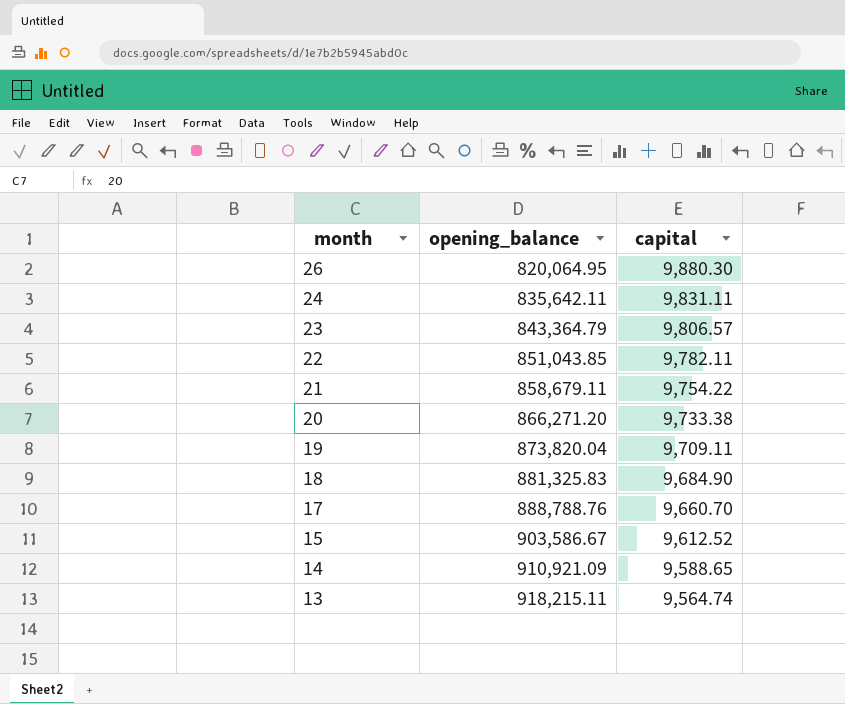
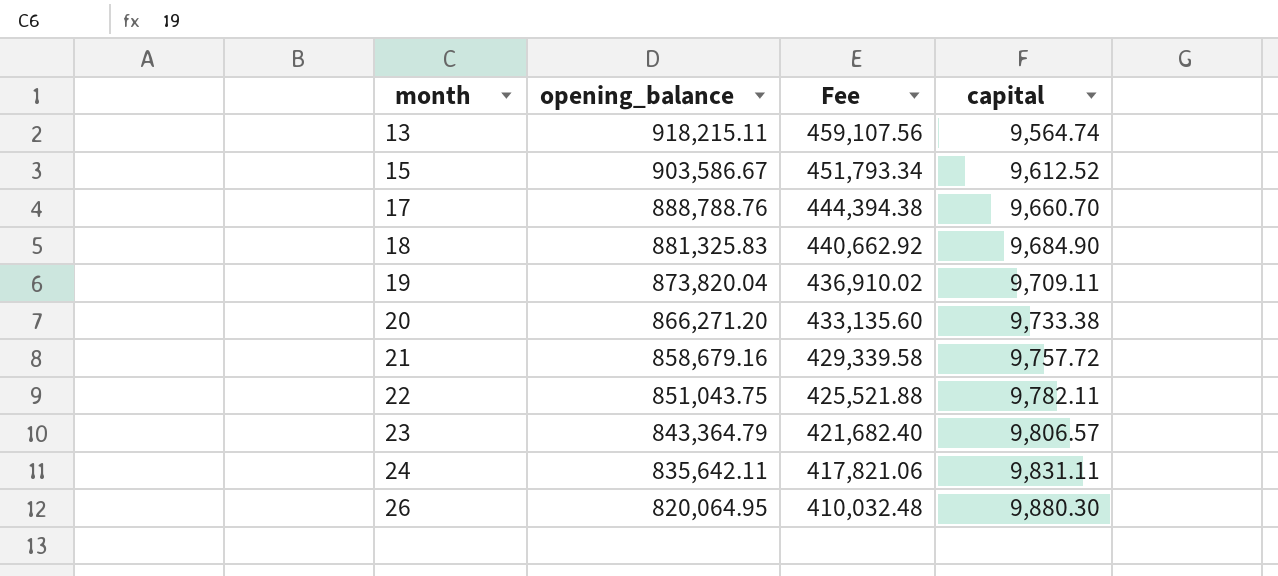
row order: month descending -> month ascending
column Fee | formula: none -> [opening_balance] * 0.5
row 14: 910,921.09 | 9,588.65 -> none
21 | opening_balance: 858,679.11 -> 858,679.16
21 | capital: 9,754.22 -> 9,757.72
22 | opening_balance: 851,043.85 -> 851,043.75

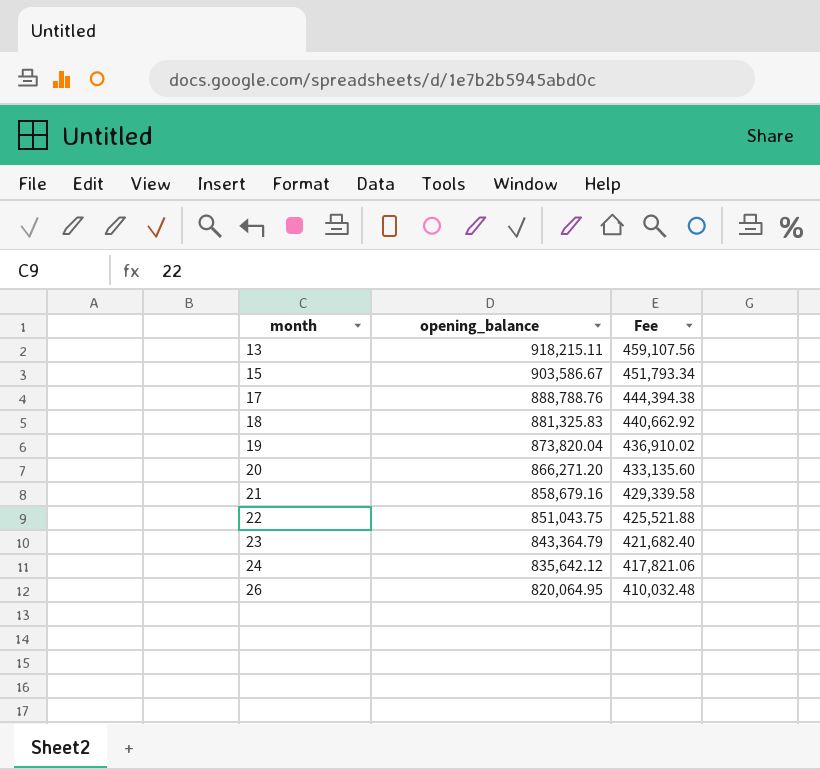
column capital | position: 4 -> none
24 | opening_balance: 835,642.11 -> 835,642.12

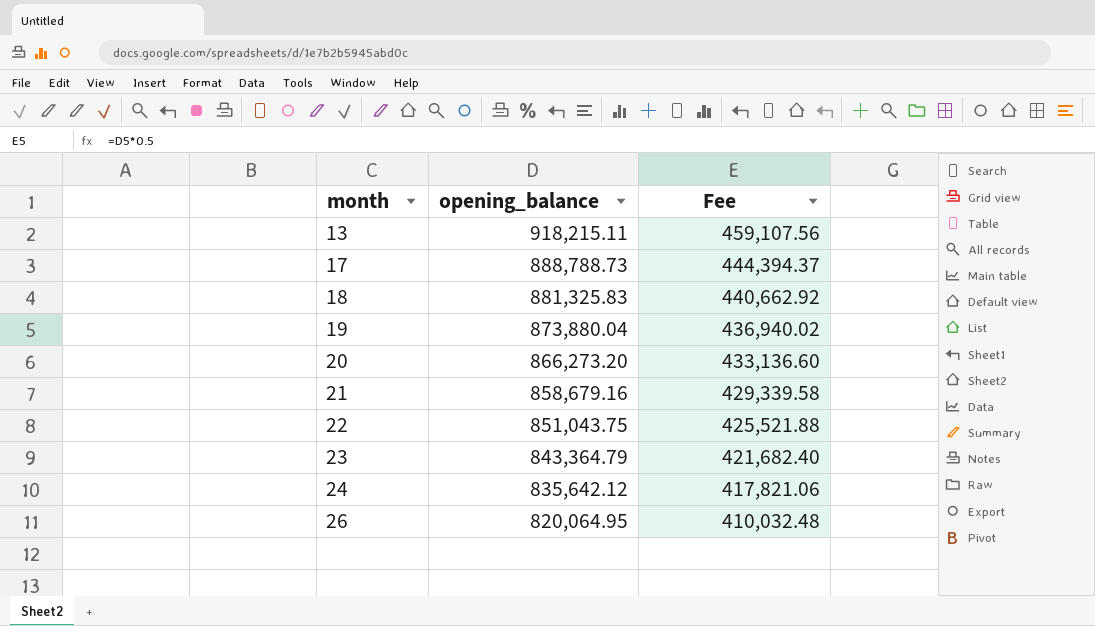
row 15: 903,586.67 | 451,793.34 -> none
17 | opening_balance: 888,788.76 -> 888,788.73
17 | Fee: 444,394.38 -> 444,394.37
19 | opening_balance: 873,820.04 -> 873,880.04
19 | Fee: 436,910.02 -> 436,940.02
20 | opening_balance: 866,271.20 -> 866,273.20
20 | Fee: 433,135.60 -> 433,136.60

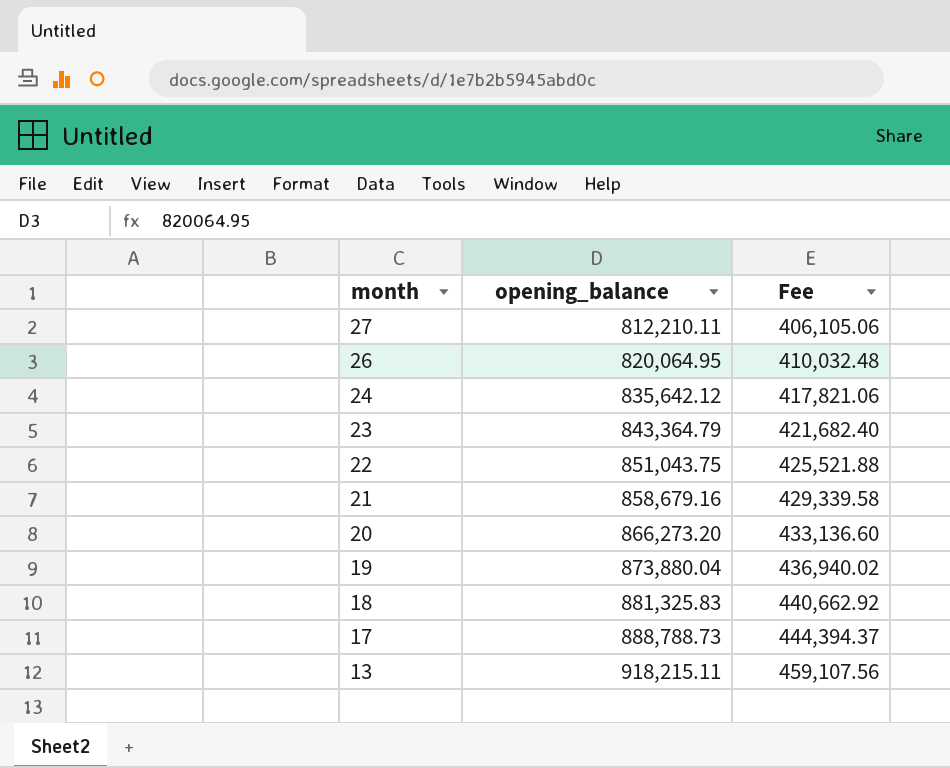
row order: month ascending -> month descending
row 27: none -> 812,210.11 | 406,105.06

